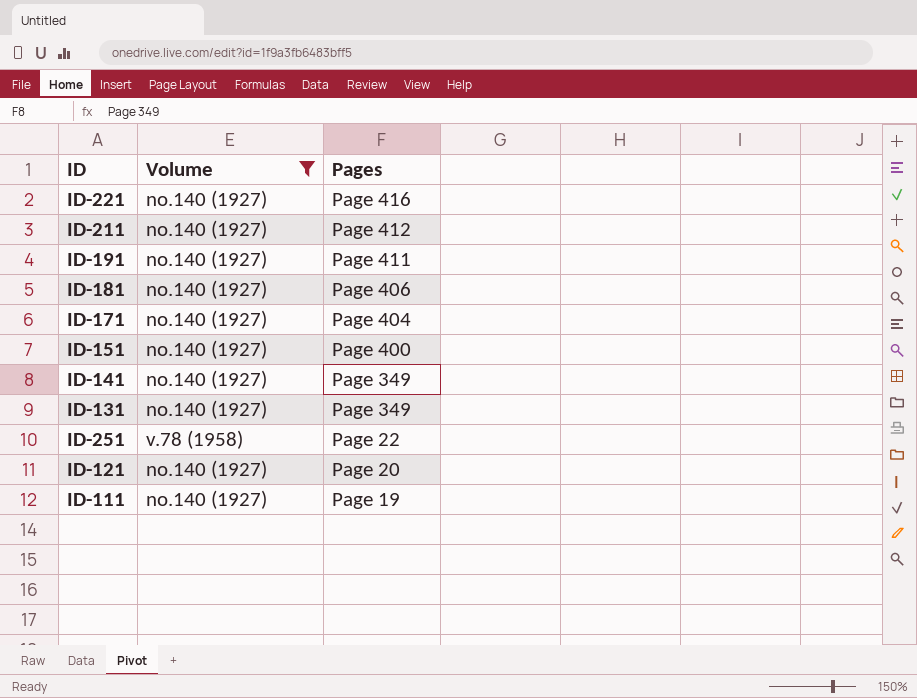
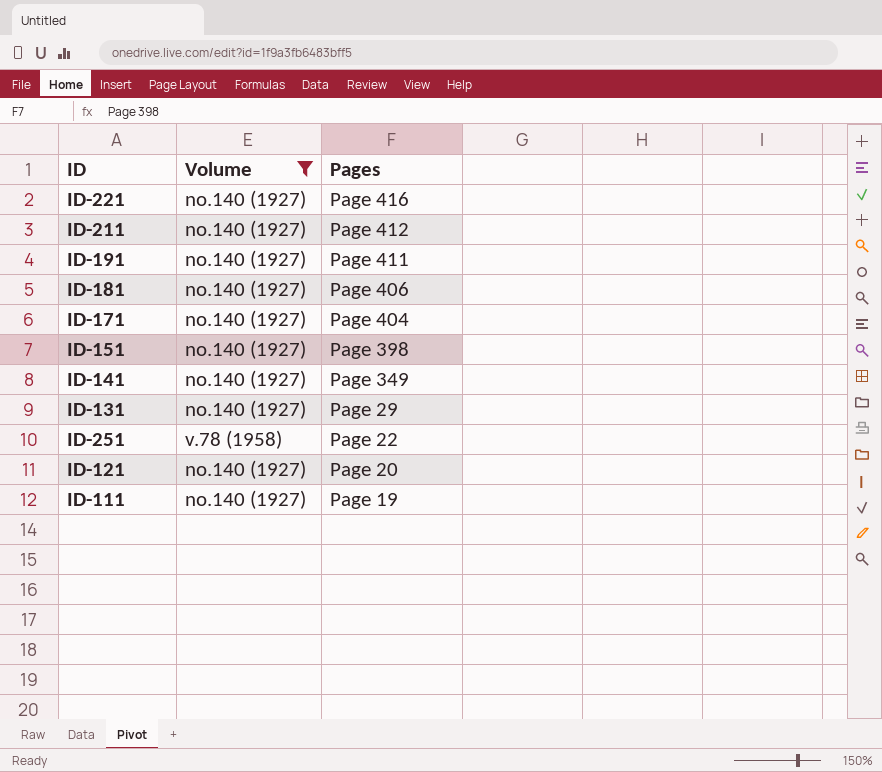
ID-151 | Pages: Page 400 -> Page 398
ID-131 | Pages: Page 349 -> Page 29

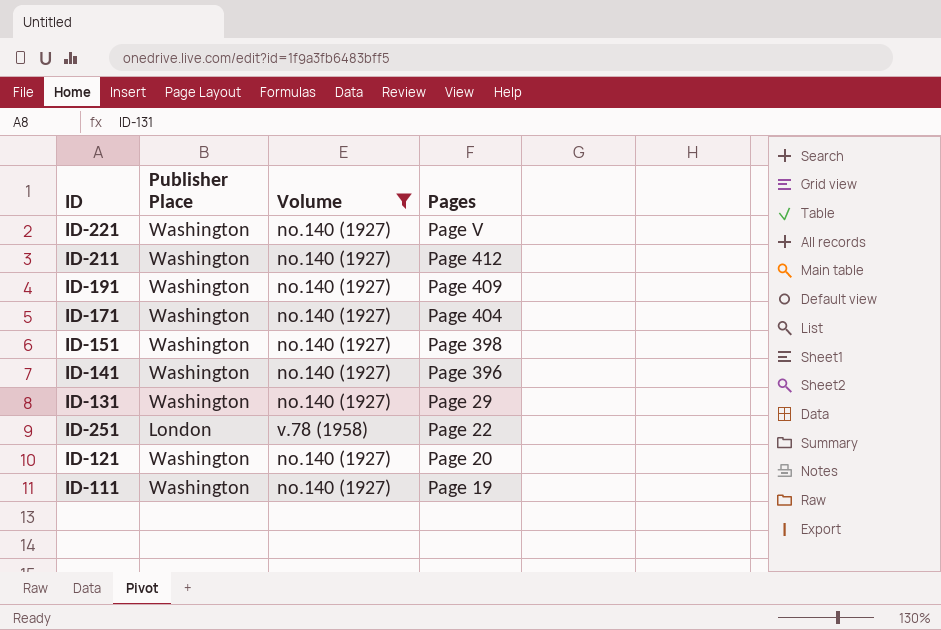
column Publisher Place | position: none -> 2
row ID-181: no.140 (1927) | Page 406 -> none
ID-221 | Pages: Page 416 -> Page V
ID-191 | Pages: Page 411 -> Page 409
ID-141 | Pages: Page 349 -> Page 396

